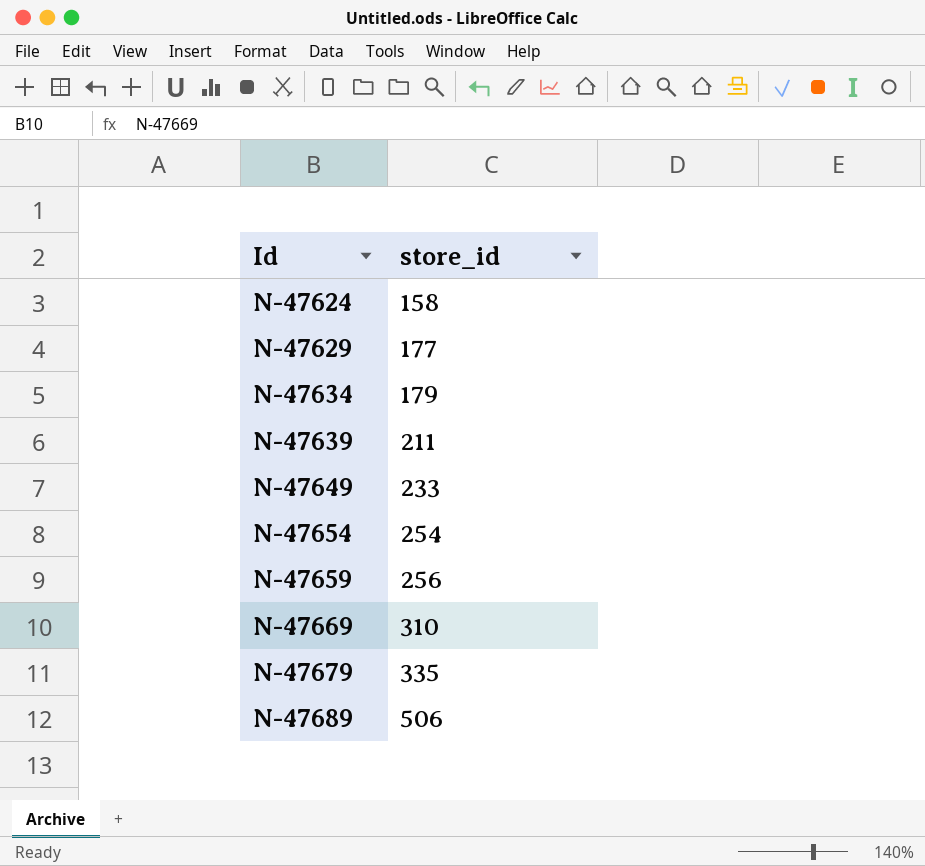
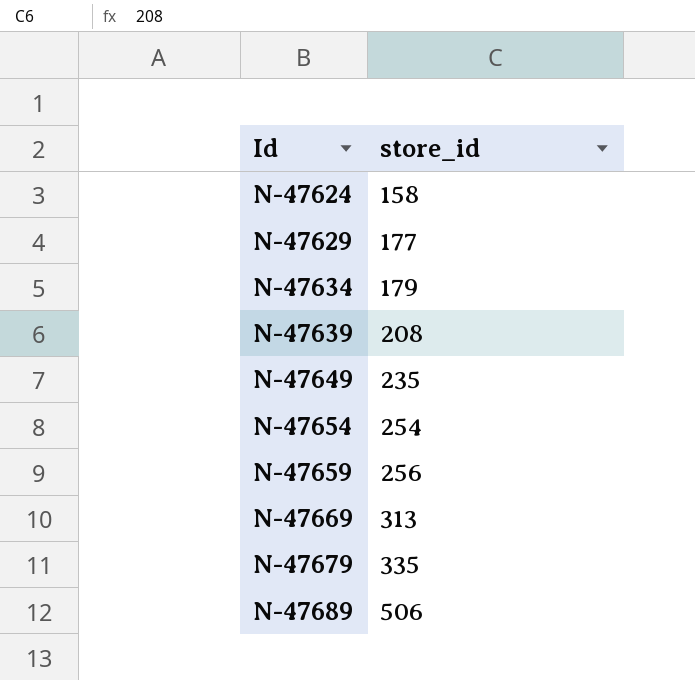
N-47639 | store_id: 211 -> 208
N-47649 | store_id: 233 -> 235
N-47669 | store_id: 310 -> 313

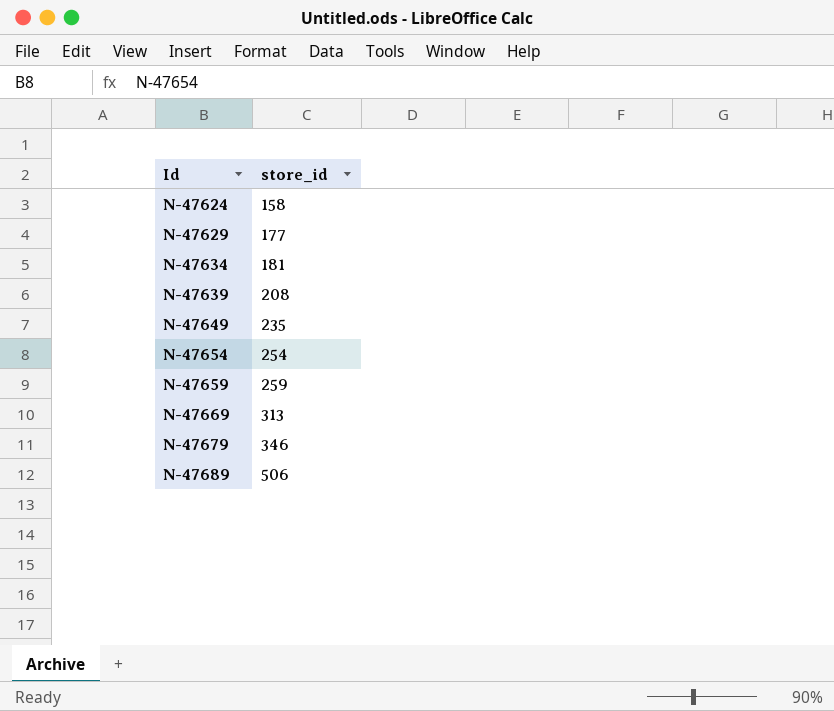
N-47634 | store_id: 179 -> 181
N-47659 | store_id: 256 -> 259
N-47679 | store_id: 335 -> 346

